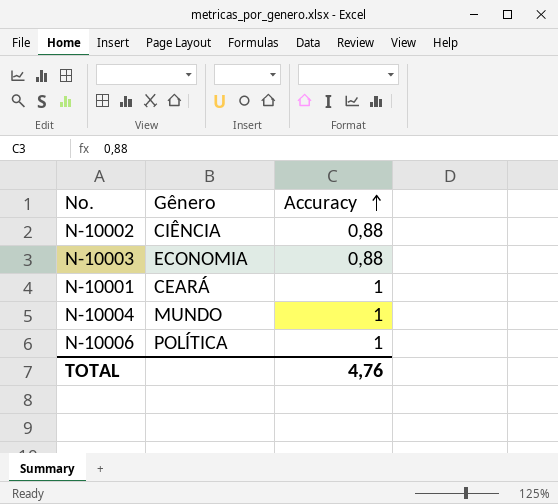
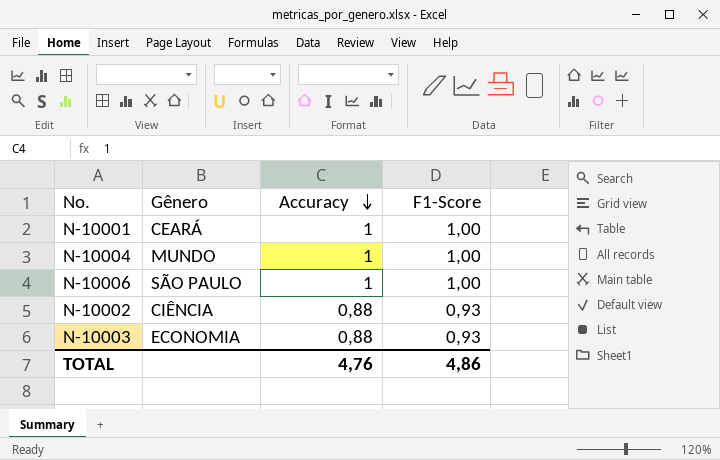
row order: Accuracy ascending -> Accuracy descending
column F1-Score | position: none -> 4
N-10006 | Gênero: POLÍTICA -> SÃO PAULO

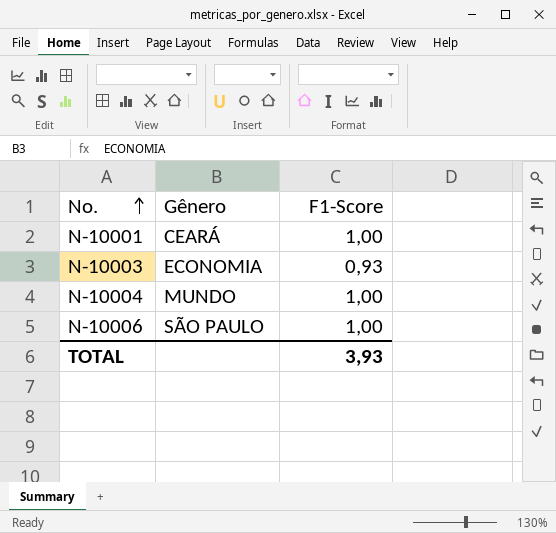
row order: Accuracy descending -> No. ascending
column Accuracy | position: 3 -> none
row N-10002: CIÊNCIA | 0,88 | 0,93 -> none
TOTAL | F1-Score: 4,86 -> 3,93

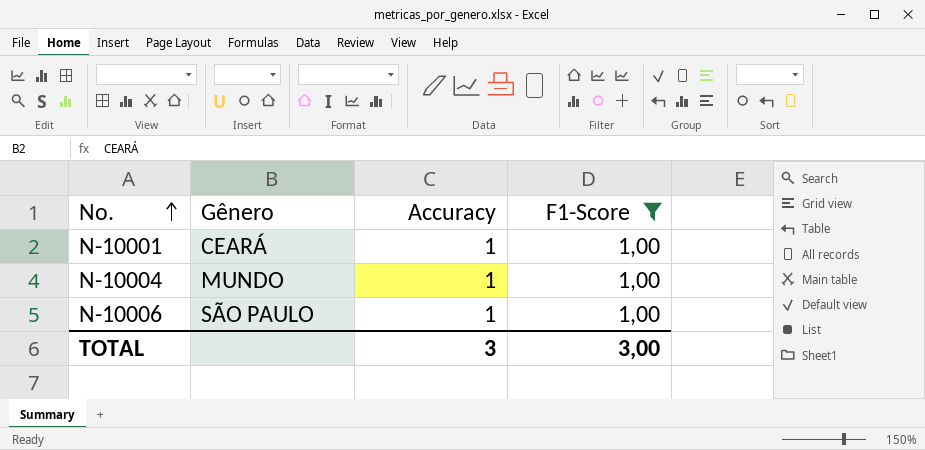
filter: none -> F1-Score = 1,00
column Accuracy | position: none -> 3
TOTAL | F1-Score: 3,93 -> 3,00

